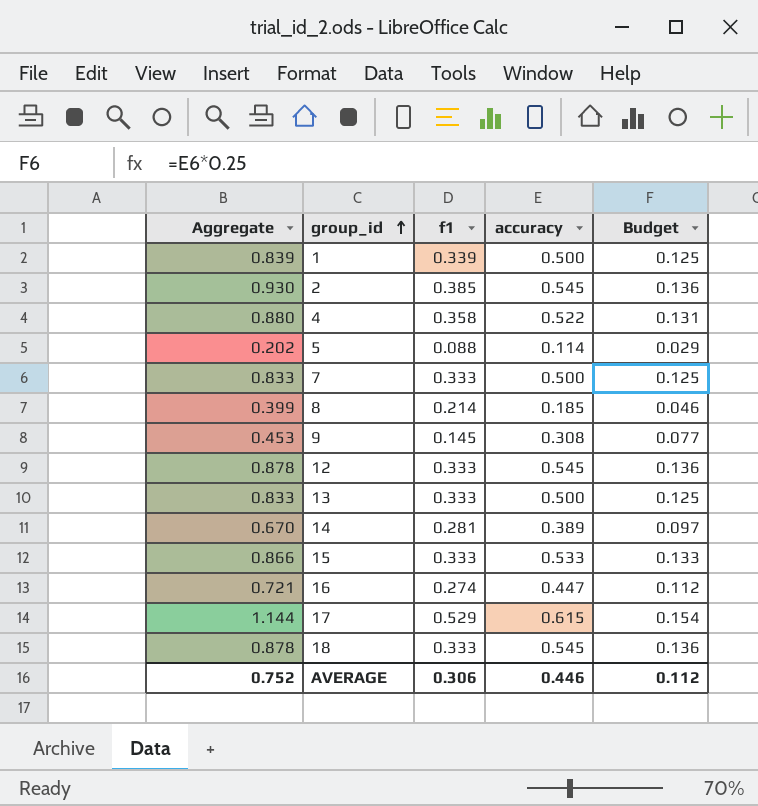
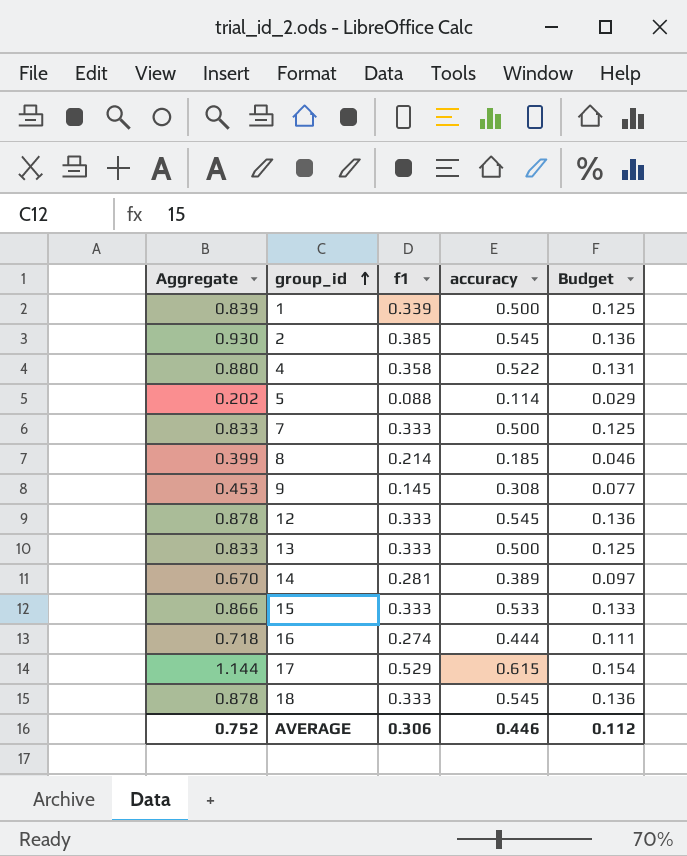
16 | Aggregate: 0.721 -> 0.718
16 | accuracy: 0.447 -> 0.444
16 | Budget: 0.112 -> 0.111

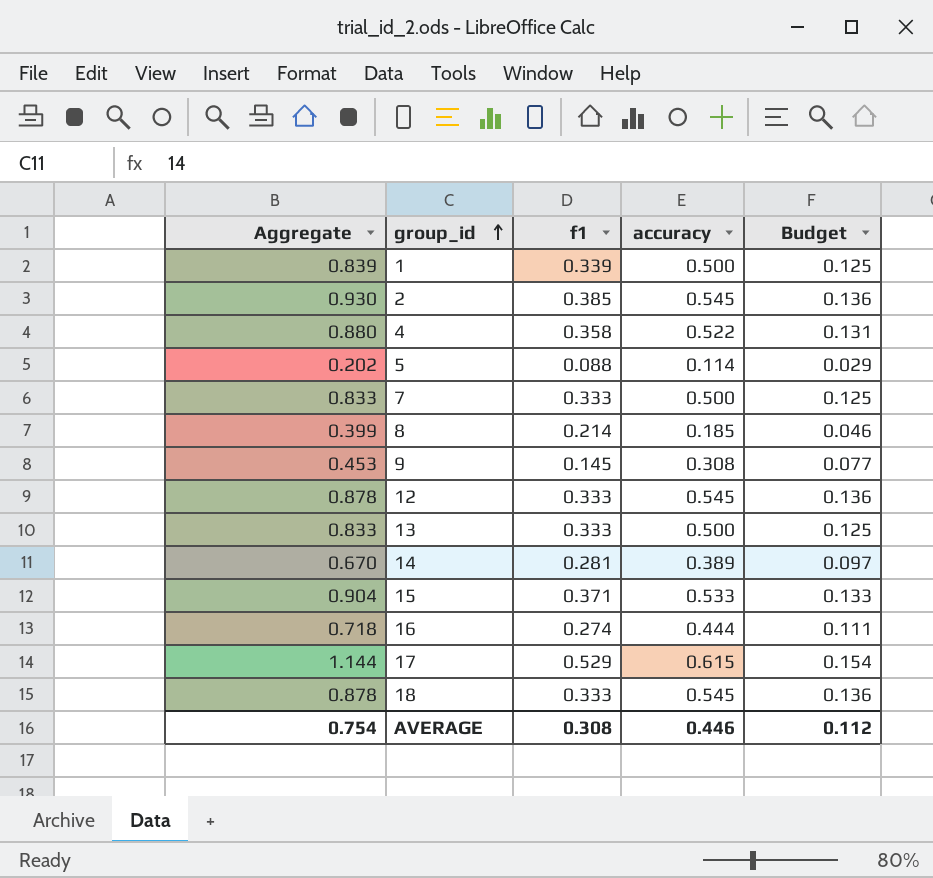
15 | Aggregate: 0.866 -> 0.904
15 | f1: 0.333 -> 0.371
AVERAGE | Aggregate: 0.752 -> 0.754
AVERAGE | f1: 0.306 -> 0.308

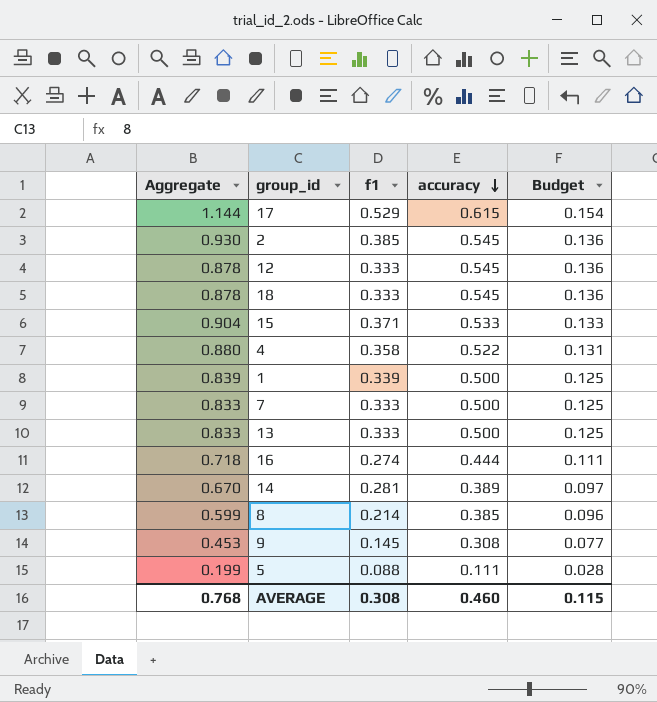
row order: group_id ascending -> accuracy descending
8 | Aggregate: 0.399 -> 0.599
8 | accuracy: 0.185 -> 0.385
8 | Budget: 0.046 -> 0.096
5 | Aggregate: 0.202 -> 0.199
5 | accuracy: 0.114 -> 0.111
5 | Budget: 0.029 -> 0.028
AVERAGE | Aggregate: 0.754 -> 0.768
AVERAGE | accuracy: 0.446 -> 0.460
AVERAGE | Budget: 0.112 -> 0.115

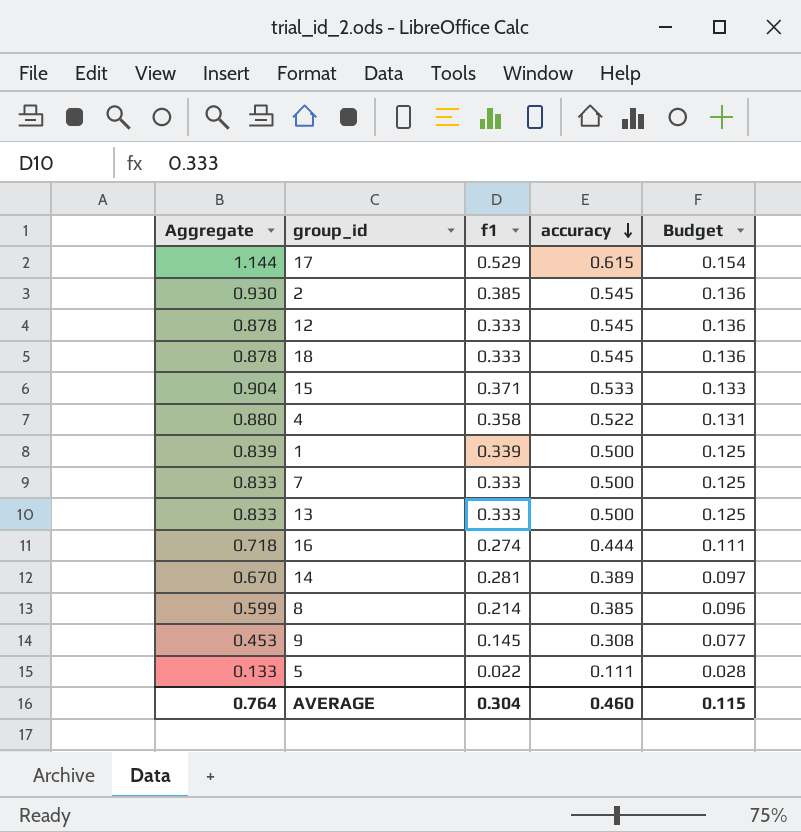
5 | Aggregate: 0.199 -> 0.133
5 | f1: 0.088 -> 0.022
AVERAGE | Aggregate: 0.768 -> 0.764
AVERAGE | f1: 0.308 -> 0.304

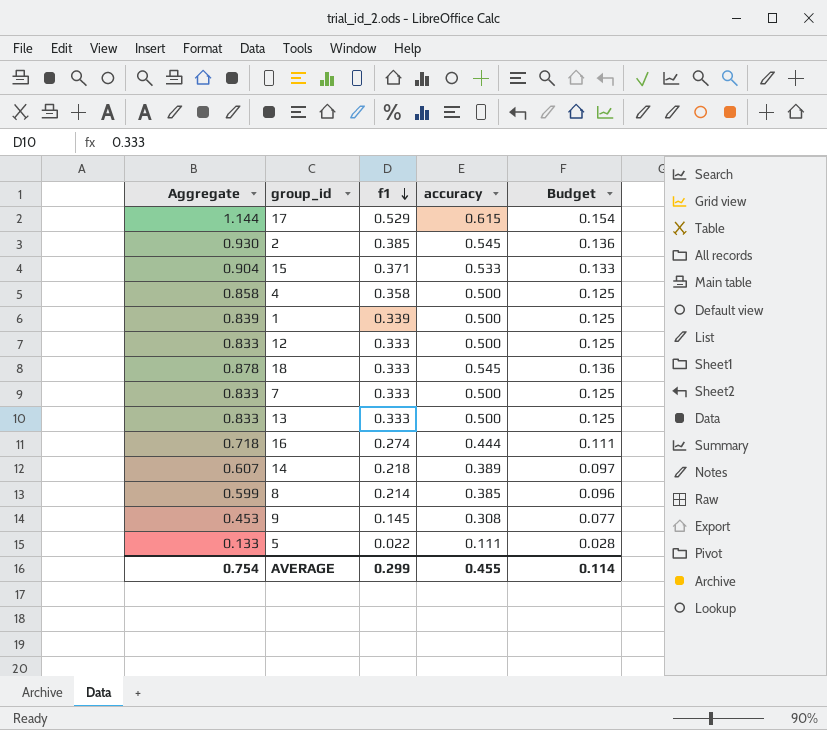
row order: accuracy descending -> f1 descending
4 | Aggregate: 0.880 -> 0.858
4 | accuracy: 0.522 -> 0.500
4 | Budget: 0.131 -> 0.125
12 | Aggregate: 0.878 -> 0.833
12 | accuracy: 0.545 -> 0.500
12 | Budget: 0.136 -> 0.125
14 | Aggregate: 0.670 -> 0.607
14 | f1: 0.281 -> 0.218
AVERAGE | Aggregate: 0.764 -> 0.754
AVERAGE | f1: 0.304 -> 0.299
AVERAGE | accuracy: 0.460 -> 0.455
AVERAGE | Budget: 0.115 -> 0.114

